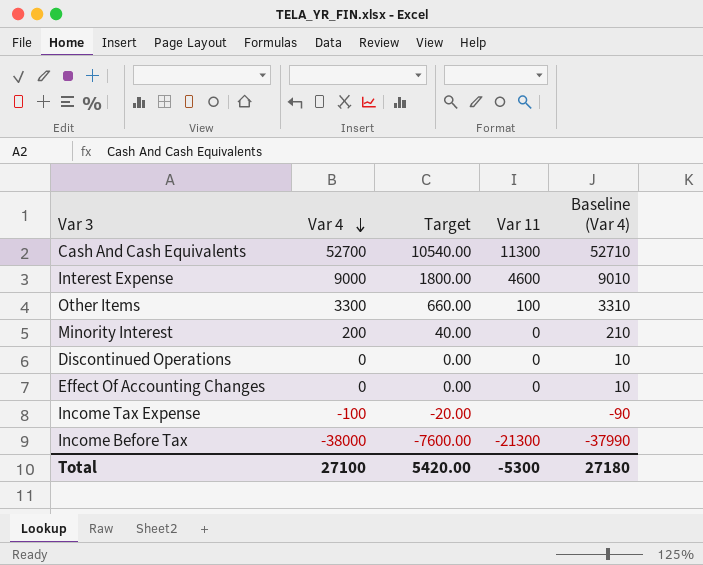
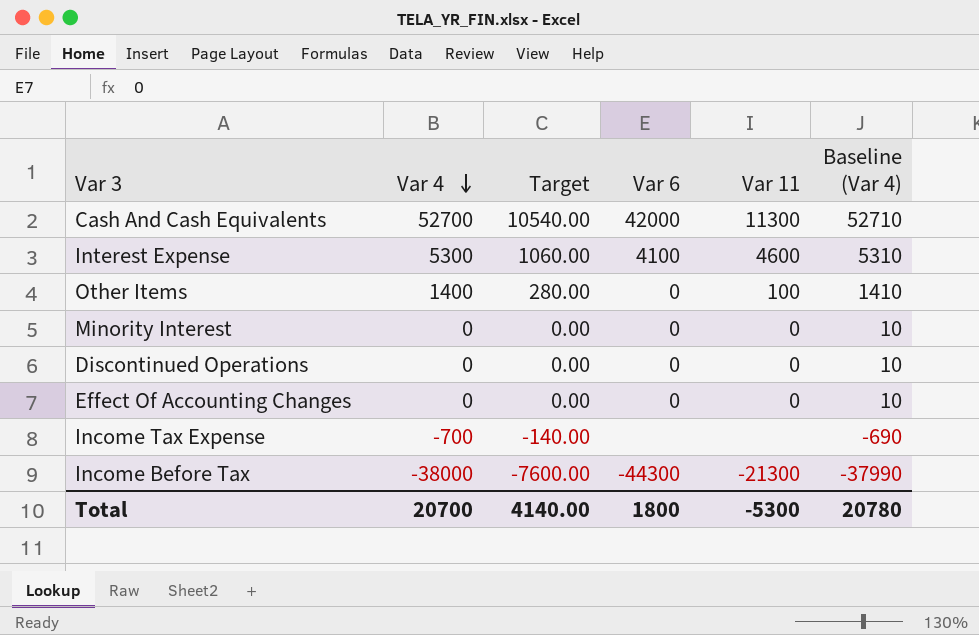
column Var 6 | position: none -> 4
Interest Expense | Var 4: 9000 -> 5300
Interest Expense | Target: 1800.00 -> 1060.00
Interest Expense | Baseline (Var 4): 9010 -> 5310
Other Items | Var 4: 3300 -> 1400
Other Items | Target: 660.00 -> 280.00
Other Items | Baseline (Var 4): 3310 -> 1410
Minority Interest | Var 4: 200 -> 0
Minority Interest | Target: 40.00 -> 0.00
Minority Interest | Baseline (Var 4): 210 -> 10
Income Tax Expense | Var 4: -100 -> -700
Income Tax Expense | Target: -20.00 -> -140.00
Income Tax Expense | Baseline (Var 4): -90 -> -690
Total | Var 4: 27100 -> 20700
Total | Target: 5420.00 -> 4140.00
Total | Baseline (Var 4): 27180 -> 20780

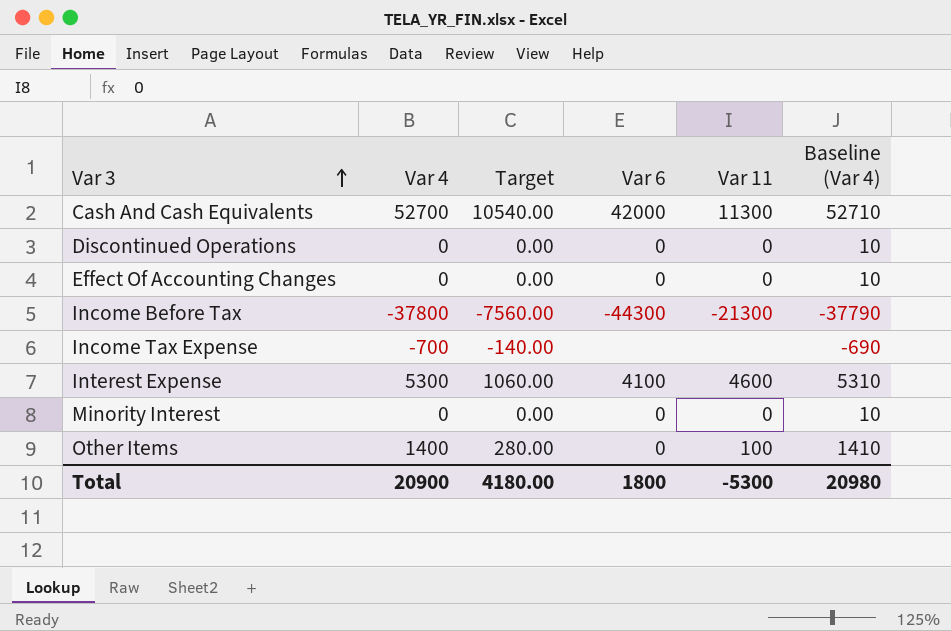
row order: Var 4 descending -> Var 3 ascending
Income Before Tax | Var 4: -38000 -> -37800
Income Before Tax | Target: -7600.00 -> -7560.00
Income Before Tax | Baseline (Var 4): -37990 -> -37790
Total | Var 4: 20700 -> 20900
Total | Target: 4140.00 -> 4180.00
Total | Baseline (Var 4): 20780 -> 20980

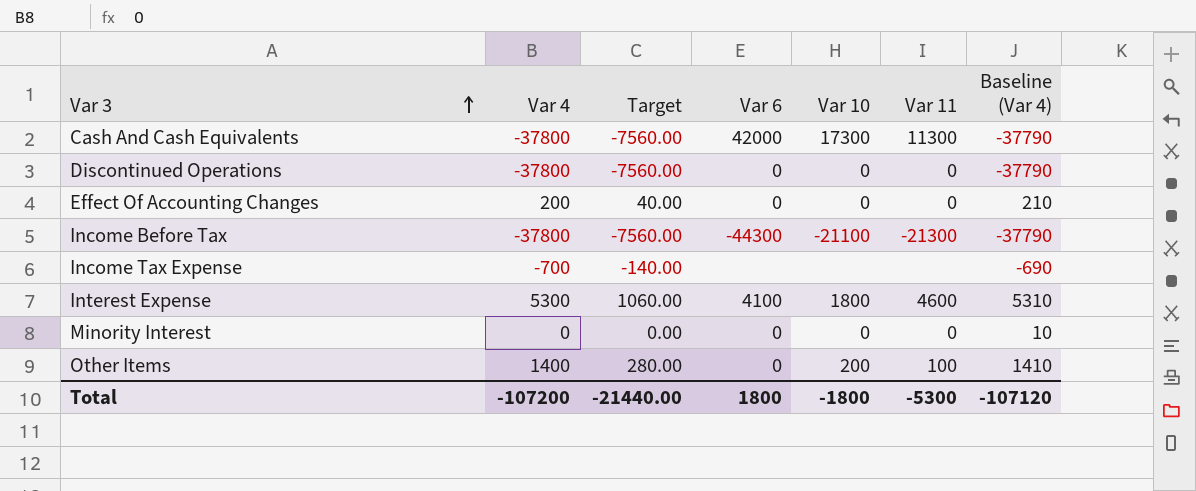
column Var 10 | position: none -> 5
Cash And Cash Equivalents | Var 4: 52700 -> -37800
Cash And Cash Equivalents | Target: 10540.00 -> -7560.00
Cash And Cash Equivalents | Baseline (Var 4): 52710 -> -37790
Discontinued Operations | Var 4: 0 -> -37800
Discontinued Operations | Target: 0.00 -> -7560.00
Discontinued Operations | Baseline (Var 4): 10 -> -37790
Effect Of Accounting Changes | Var 4: 0 -> 200
Effect Of Accounting Changes | Target: 0.00 -> 40.00
Effect Of Accounting Changes | Baseline (Var 4): 10 -> 210
Total | Var 4: 20900 -> -107200
Total | Target: 4180.00 -> -21440.00
Total | Baseline (Var 4): 20980 -> -107120

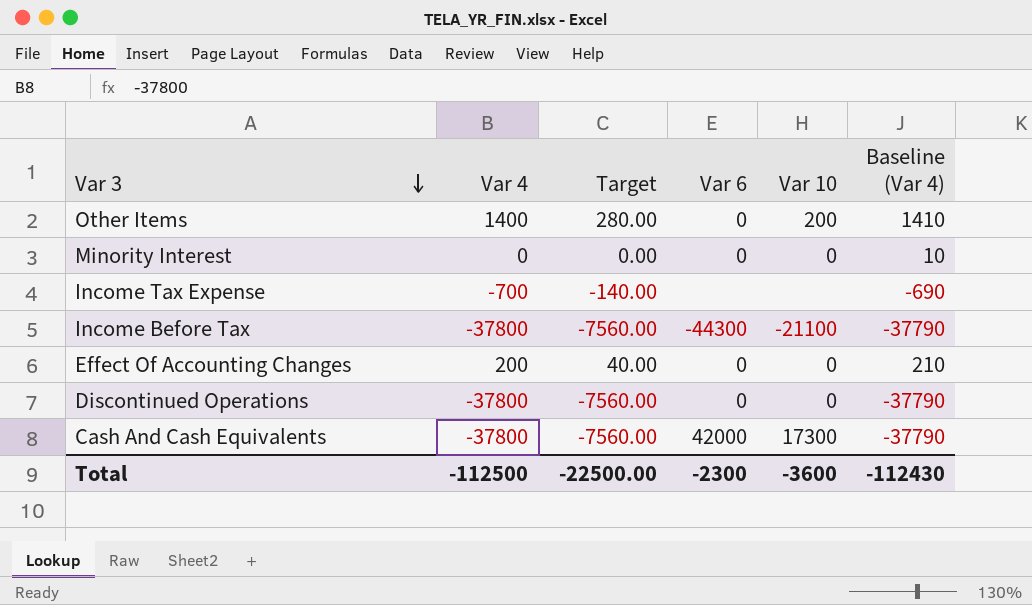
row order: Var 3 ascending -> Var 3 descending
column Var 11 | position: 6 -> none
row Interest Expense: 5300 | 1060.00 | 4100 | 1800 | 4600 | 5310 -> none
Total | Var 4: -107200 -> -112500
Total | Target: -21440.00 -> -22500.00
Total | Var 6: 1800 -> -2300
Total | Var 10: -1800 -> -3600
Total | Baseline (Var 4): -107120 -> -112430

